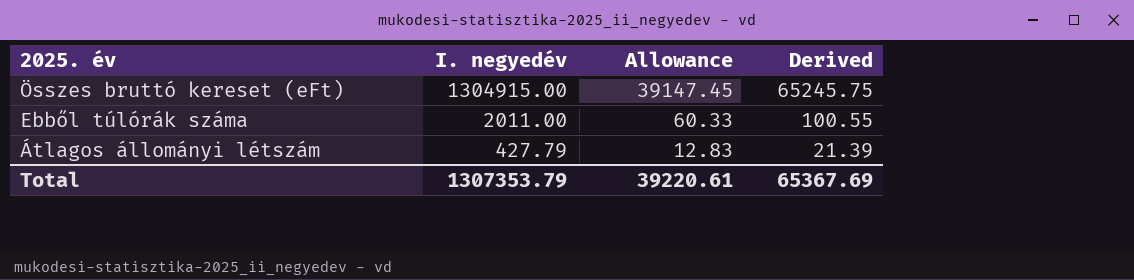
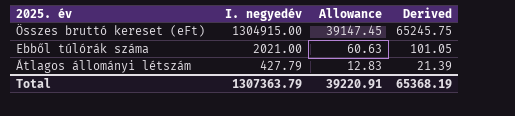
Ebből túlórák száma | I. negyedév: 2011.00 -> 2021.00
Ebből túlórák száma | Allowance: 60.33 -> 60.63
Ebből túlórák száma | Derived: 100.55 -> 101.05
Total | I. negyedév: 1307353.79 -> 1307363.79
Total | Allowance: 39220.61 -> 39220.91
Total | Derived: 65367.69 -> 65368.19

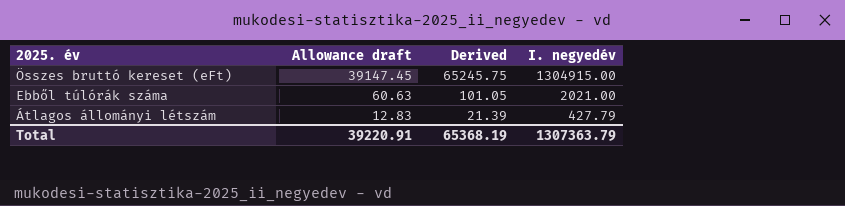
column name: Allowance -> Allowance draft
column I. negyedév | position: 2 -> 4

